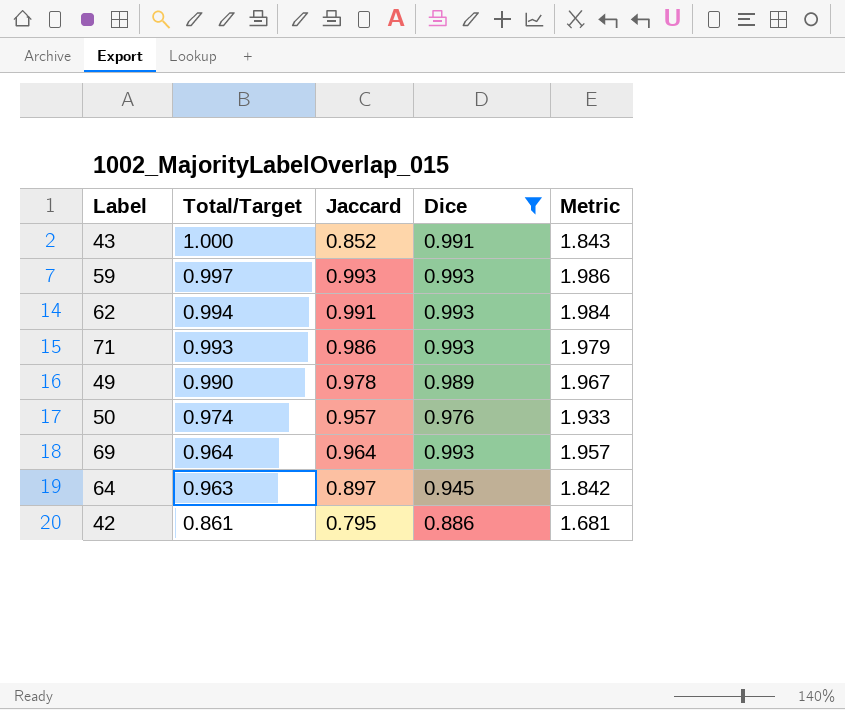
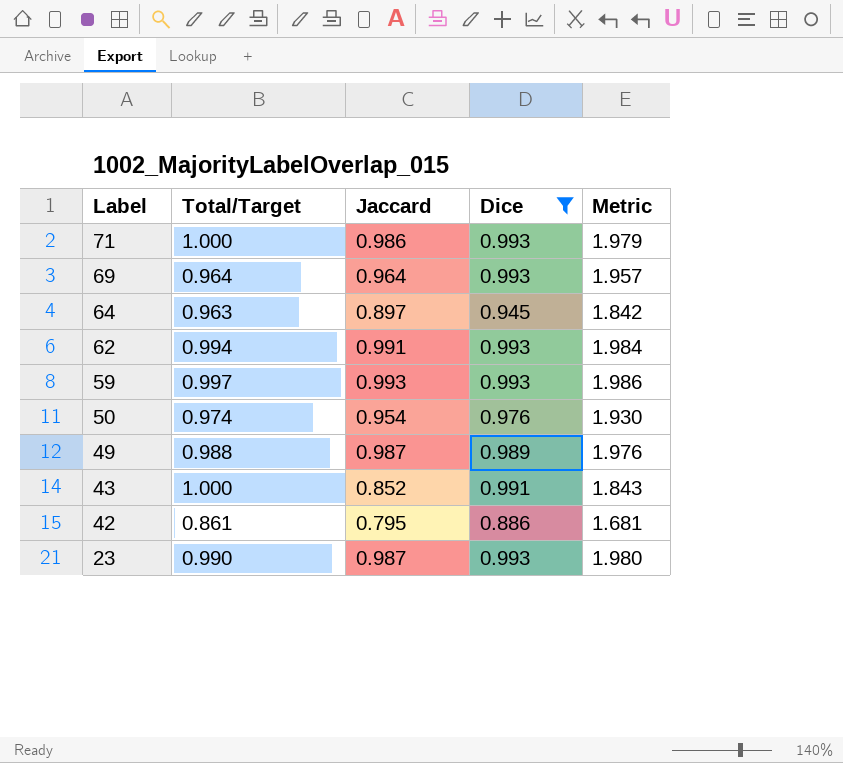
row order: Total/Target descending -> Label descending
71 | Total/Target: 0.993 -> 1.000
50 | Jaccard: 0.957 -> 0.954
50 | Metric: 1.933 -> 1.930
49 | Total/Target: 0.990 -> 0.988
49 | Jaccard: 0.978 -> 0.987
49 | Metric: 1.967 -> 1.976
row 23: none -> 0.990 | 0.987 | 0.993 | 1.980

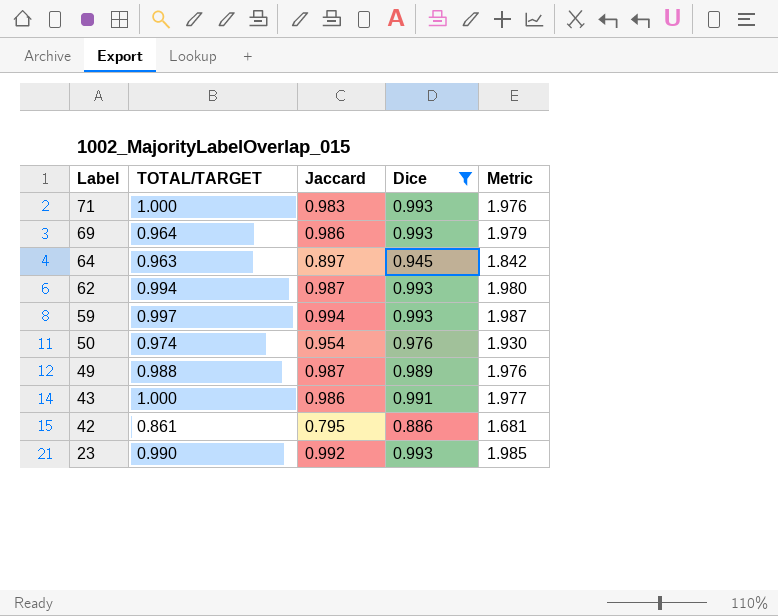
column name: Total/Target -> TOTAL/TARGET
71 | Jaccard: 0.986 -> 0.983
71 | Metric: 1.979 -> 1.976
69 | Jaccard: 0.964 -> 0.986
69 | Metric: 1.957 -> 1.979
62 | Jaccard: 0.991 -> 0.987
62 | Metric: 1.984 -> 1.980
59 | Jaccard: 0.993 -> 0.994
59 | Metric: 1.986 -> 1.987
43 | Jaccard: 0.852 -> 0.986
43 | Metric: 1.843 -> 1.977
23 | Jaccard: 0.987 -> 0.992
23 | Metric: 1.980 -> 1.985

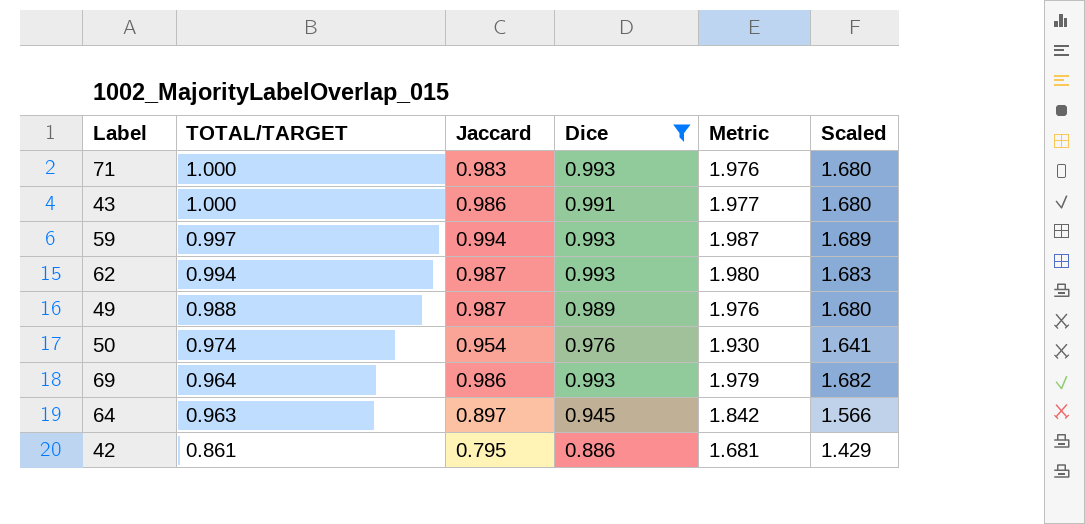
row order: Label descending -> TOTAL/TARGET descending
column Scaled | formula: none -> [Metric] * 0.85
row 23: 0.990 | 0.992 | 0.993 | 1.985 -> none

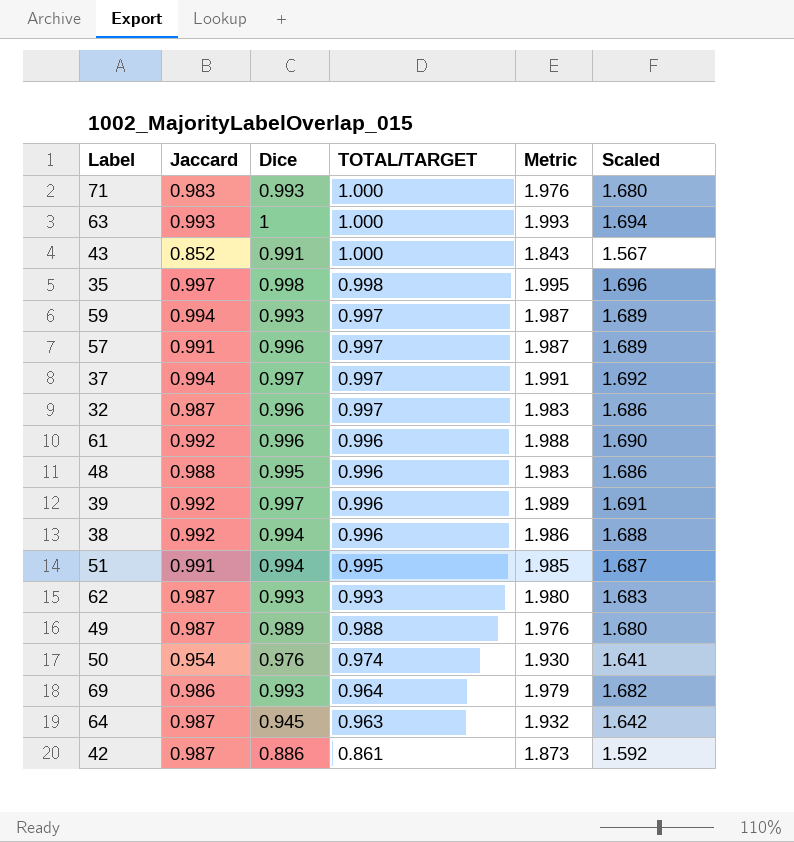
filter: Dice <= 0.993 -> none
column TOTAL/TARGET | position: 2 -> 4
43 | Jaccard: 0.986 -> 0.852
43 | Metric: 1.977 -> 1.843
43 | Scaled: 1.680 -> 1.567
62 | TOTAL/TARGET: 0.994 -> 0.993
64 | Jaccard: 0.897 -> 0.987
64 | Metric: 1.842 -> 1.932
64 | Scaled: 1.566 -> 1.642
42 | Jaccard: 0.795 -> 0.987
42 | Metric: 1.681 -> 1.873
42 | Scaled: 1.429 -> 1.592

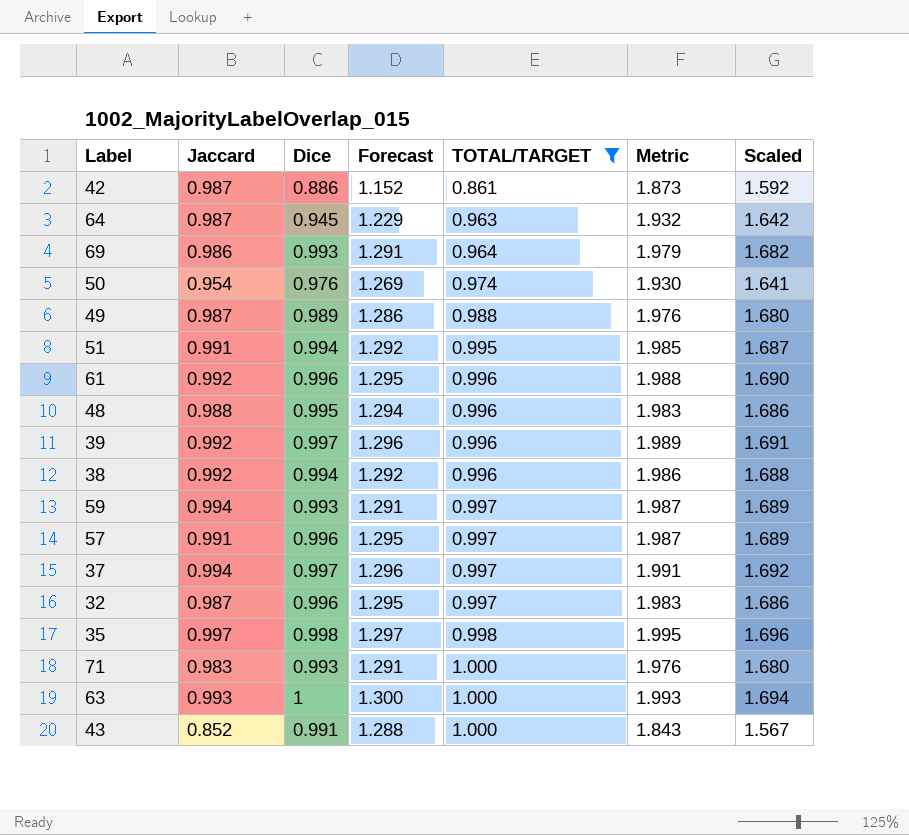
filter: none -> TOTAL/TARGET != 0.993
row order: TOTAL/TARGET descending -> TOTAL/TARGET ascending
column Forecast | formula: none -> [Dice] * 1.3

